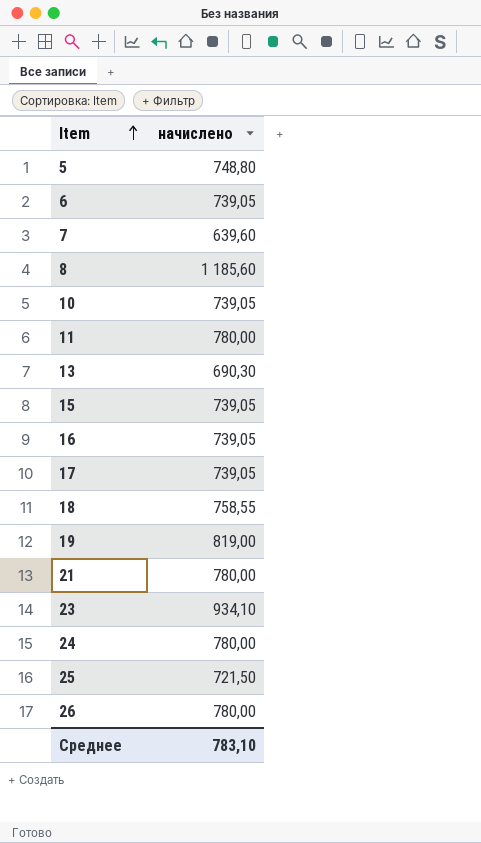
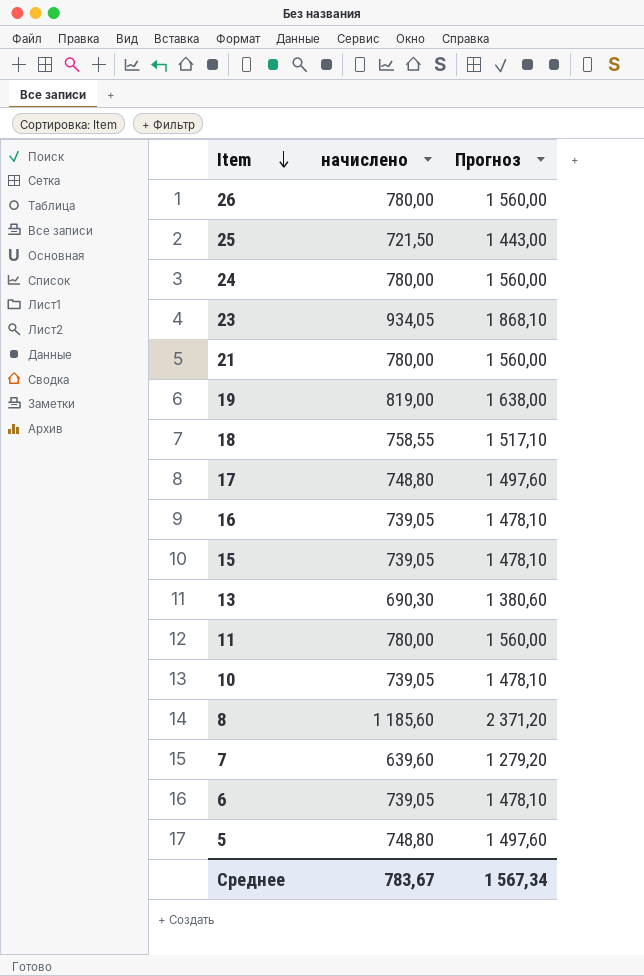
row order: Item ascending -> Item descending
column Прогноз | formula: none -> [начислено] * 2
23 | начислено: 934,10 -> 934,05
17 | начислено: 739,05 -> 748,80
Среднее | начислено: 783,10 -> 783,67

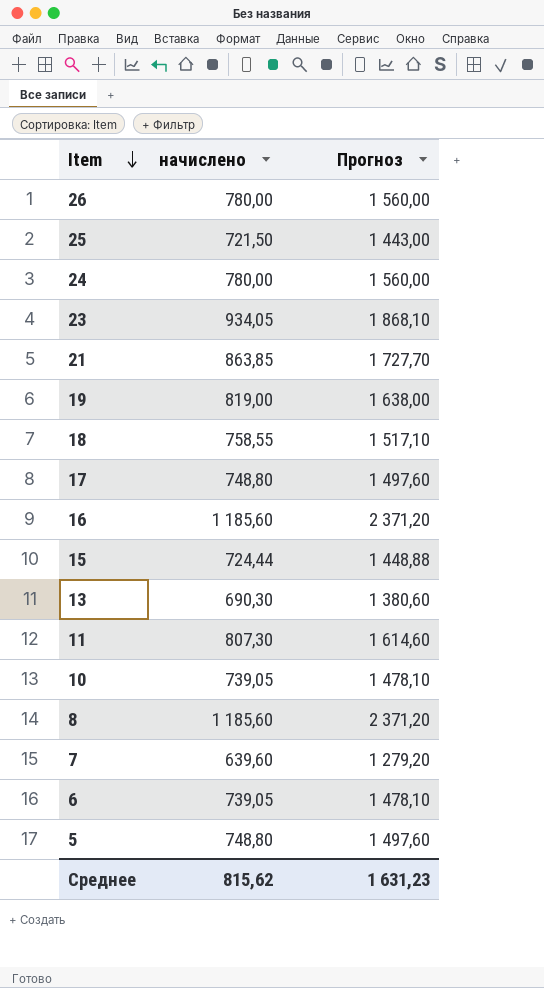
21 | начислено: 780,00 -> 863,85
21 | Прогноз: 1 560,00 -> 1 727,70
16 | начислено: 739,05 -> 1 185,60
16 | Прогноз: 1 478,10 -> 2 371,20
15 | начислено: 739,05 -> 724,44
15 | Прогноз: 1 478,10 -> 1 448,88
11 | начислено: 780,00 -> 807,30
11 | Прогноз: 1 560,00 -> 1 614,60
Среднее | начислено: 783,67 -> 815,62
Среднее | Прогноз: 1 567,34 -> 1 631,23

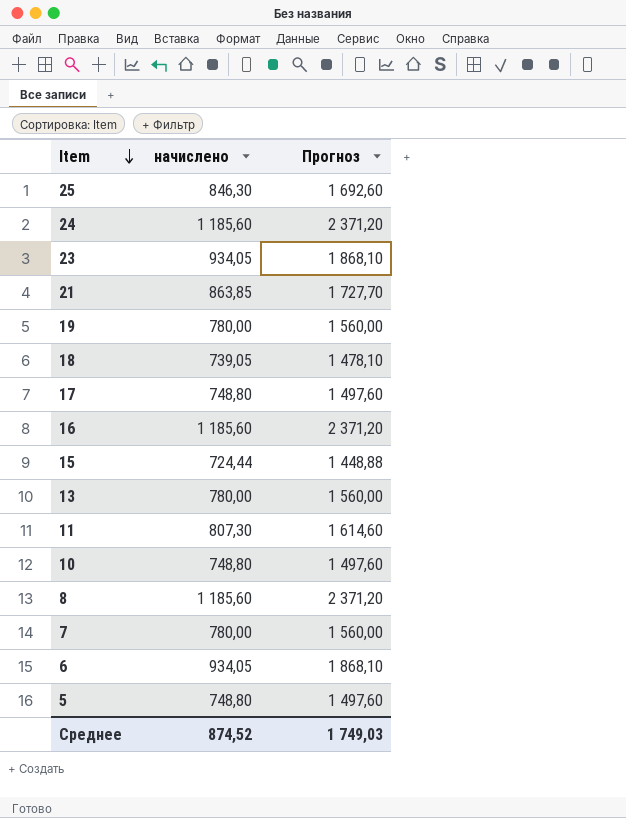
row 26: 780,00 | 1 560,00 -> none
25 | начислено: 721,50 -> 846,30
25 | Прогноз: 1 443,00 -> 1 692,60
24 | начислено: 780,00 -> 1 185,60
24 | Прогноз: 1 560,00 -> 2 371,20
19 | начислено: 819,00 -> 780,00
19 | Прогноз: 1 638,00 -> 1 560,00
18 | начислено: 758,55 -> 739,05
18 | Прогноз: 1 517,10 -> 1 478,10
13 | начислено: 690,30 -> 780,00
13 | Прогноз: 1 380,60 -> 1 560,00
10 | начислено: 739,05 -> 748,80
10 | Прогноз: 1 478,10 -> 1 497,60
7 | начислено: 639,60 -> 780,00
7 | Прогноз: 1 279,20 -> 1 560,00
6 | начислено: 739,05 -> 934,05
6 | Прогноз: 1 478,10 -> 1 868,10
Среднее | начислено: 815,62 -> 874,52
Среднее | Прогноз: 1 631,23 -> 1 749,03

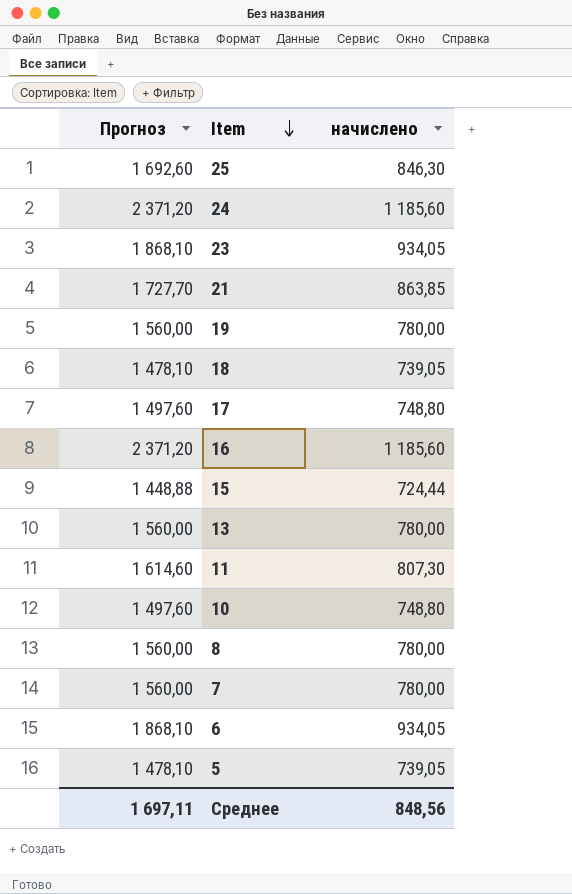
column Прогноз | position: 3 -> 1
8 | Прогноз: 2 371,20 -> 1 560,00
8 | начислено: 1 185,60 -> 780,00
5 | Прогноз: 1 497,60 -> 1 478,10
5 | начислено: 748,80 -> 739,05
Среднее | Прогноз: 1 749,03 -> 1 697,11
Среднее | начислено: 874,52 -> 848,56

